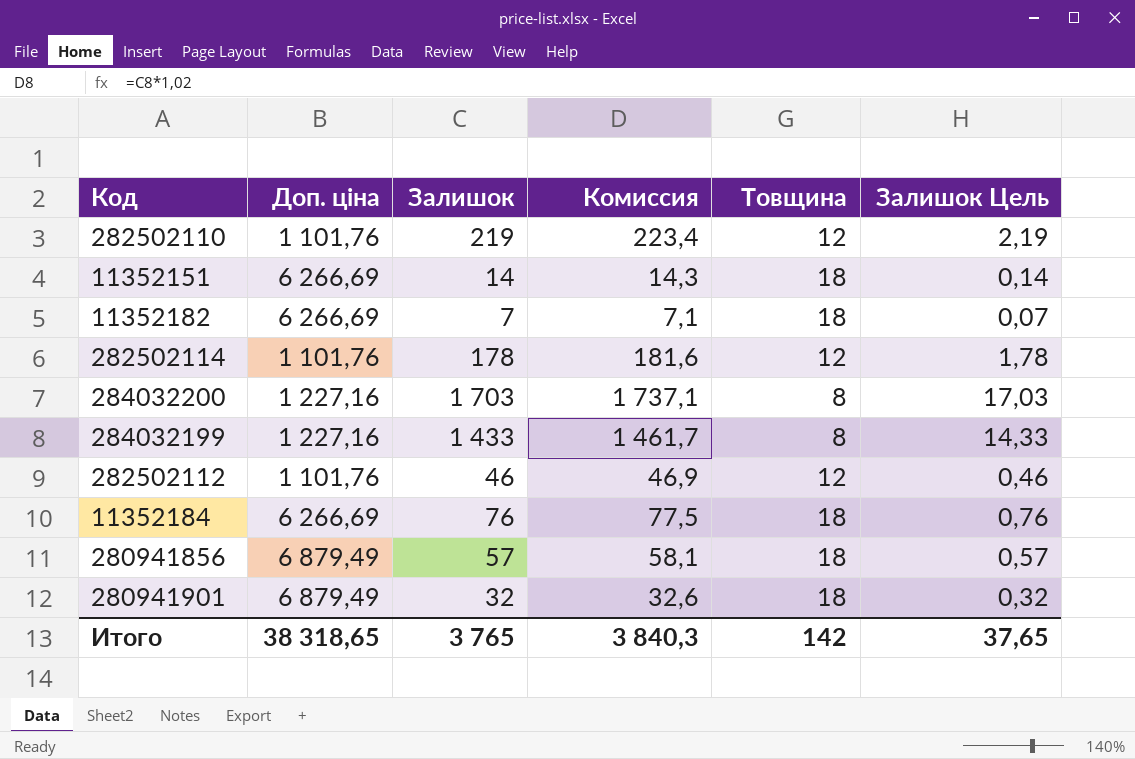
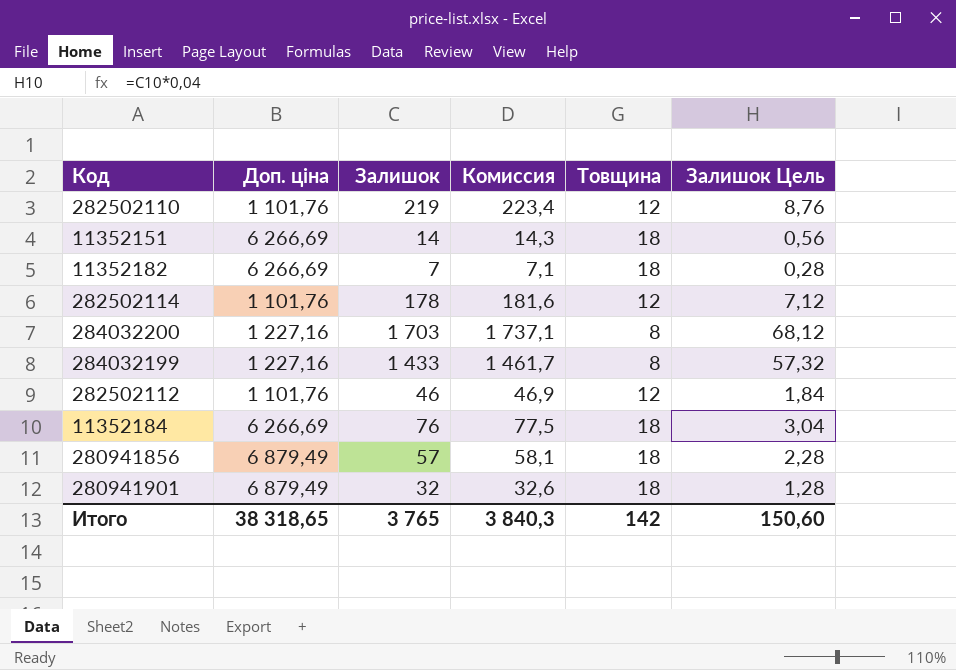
column Залишок Цель | formula: [Залишок] * 0,01 -> [Залишок] * 0,04
Итого | Залишок Цель: 37,65 -> 150,60

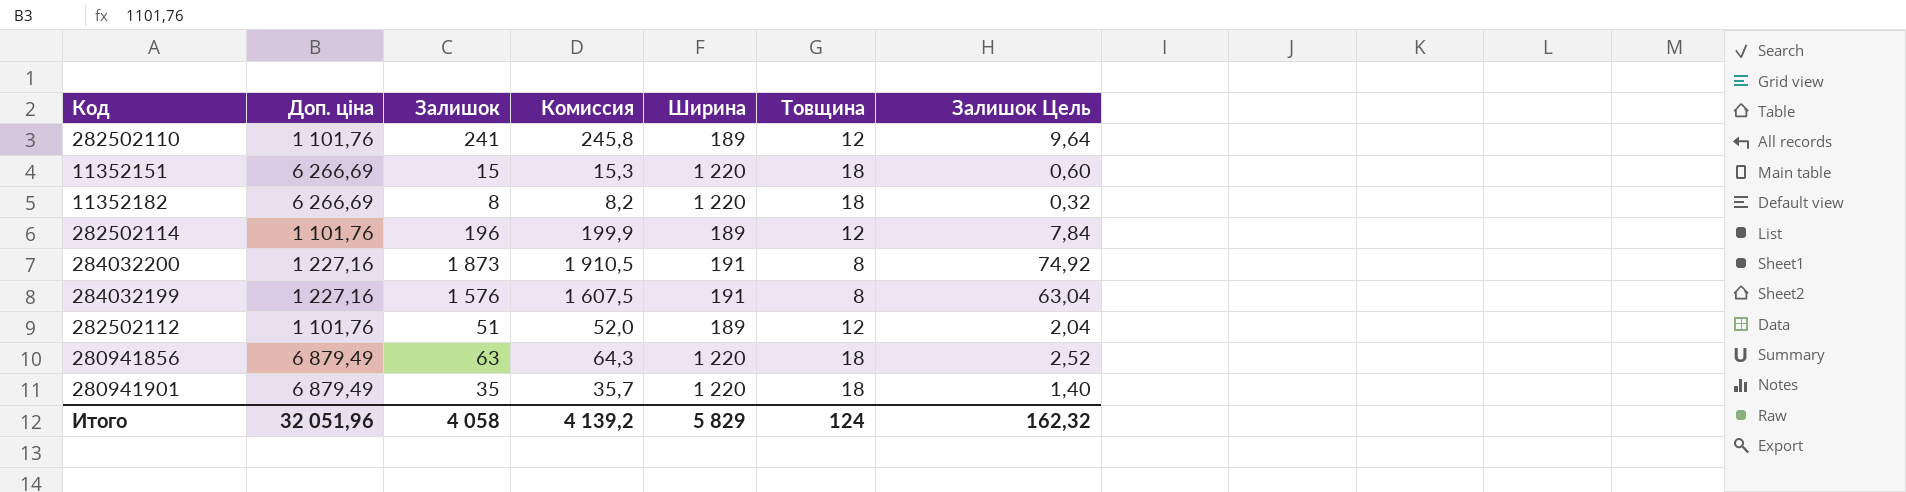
column Ширина | position: none -> 5
row 11352184: 6 266,69 | 76 | 77,5 | 18 | 3,04 -> none
282502110 | Залишок: 219 -> 241
282502110 | Комиссия: 223,4 -> 245,8
282502110 | Залишок Цель: 8,76 -> 9,64
11352151 | Залишок: 14 -> 15
11352151 | Комиссия: 14,3 -> 15,3
11352151 | Залишок Цель: 0,56 -> 0,60
11352182 | Залишок: 7 -> 8
11352182 | Комиссия: 7,1 -> 8,2
11352182 | Залишок Цель: 0,28 -> 0,32
282502114 | Залишок: 178 -> 196
282502114 | Комиссия: 181,6 -> 199,9
282502114 | Залишок Цель: 7,12 -> 7,84
284032200 | Залишок: 1 703 -> 1 873
284032200 | Комиссия: 1 737,1 -> 1 910,5
284032200 | Залишок Цель: 68,12 -> 74,92
284032199 | Залишок: 1 433 -> 1 576
284032199 | Комиссия: 1 461,7 -> 1 607,5
284032199 | Залишок Цель: 57,32 -> 63,04
282502112 | Залишок: 46 -> 51
282502112 | Комиссия: 46,9 -> 52,0
282502112 | Залишок Цель: 1,84 -> 2,04
280941856 | Залишок: 57 -> 63
280941856 | Комиссия: 58,1 -> 64,3
280941856 | Залишок Цель: 2,28 -> 2,52
280941901 | Залишок: 32 -> 35
280941901 | Комиссия: 32,6 -> 35,7
280941901 | Залишок Цель: 1,28 -> 1,40
Итого | Доп. ціна: 38 318,65 -> 32 051,96
Итого | Залишок: 3 765 -> 4 058
Итого | Комиссия: 3 840,3 -> 4 139,2
Итого | Товщина: 142 -> 124
Итого | Залишок Цель: 150,60 -> 162,32

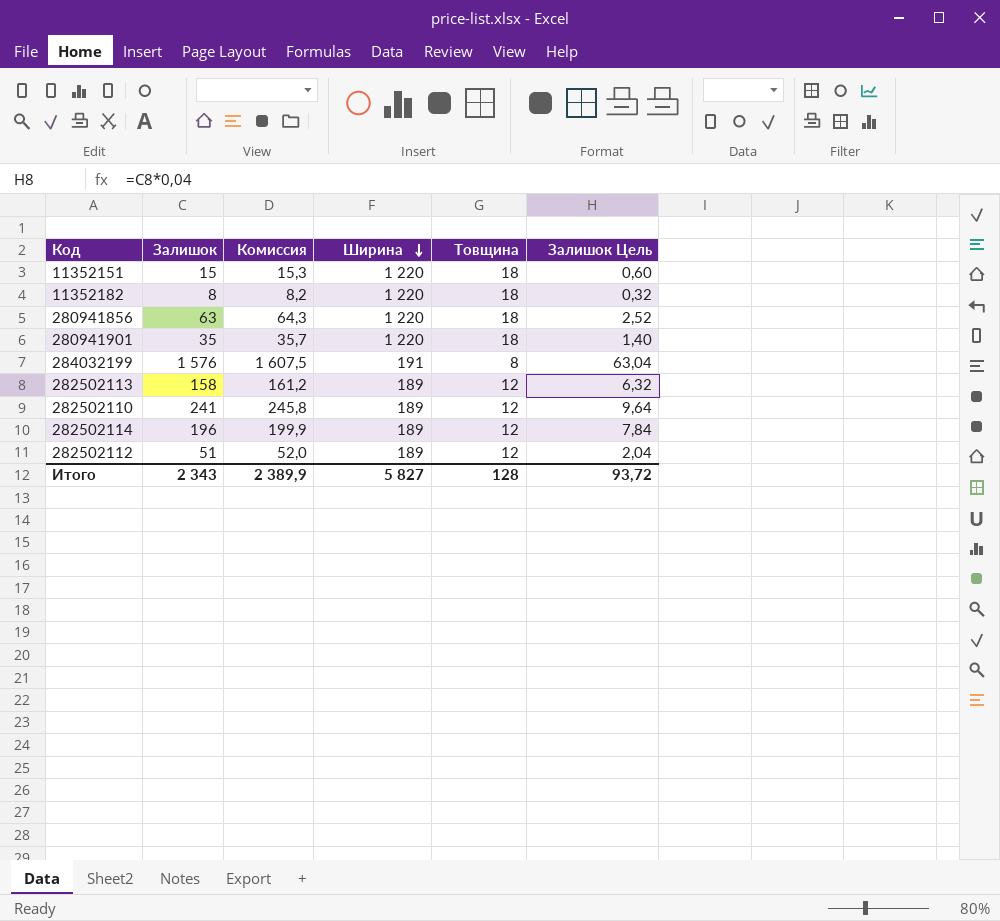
row order: none -> Ширина descending
column Доп. ціна | position: 2 -> none
row 284032200: 1 227,16 | 1 873 | 1 910,5 | 191 | 8 | 74,92 -> none
row 282502113: none -> 158 | 161,2 | 189 | 12 | 6,32
Итого | Залишок: 4 058 -> 2 343
Итого | Комиссия: 4 139,2 -> 2 389,9
Итого | Ширина: 5 829 -> 5 827
Итого | Товщина: 124 -> 128
Итого | Залишок Цель: 162,32 -> 93,72

